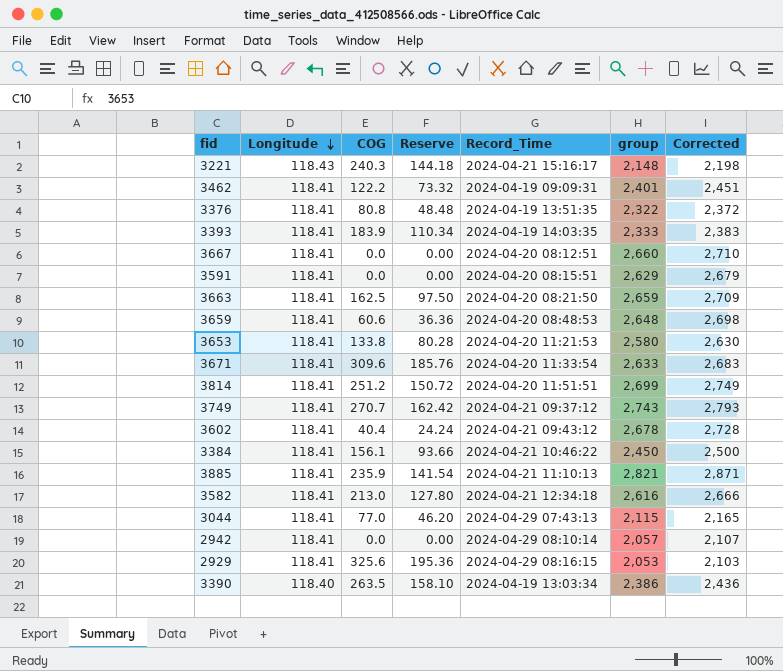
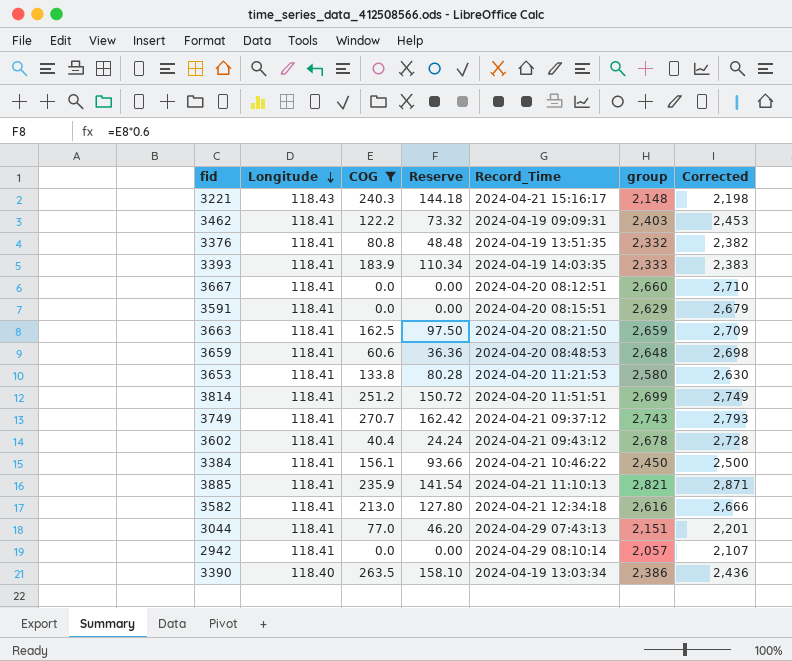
filter: none -> COG <= 270.7
3462 | group: 2,401 -> 2,403
3462 | Corrected: 2,451 -> 2,453
3376 | group: 2,322 -> 2,332
3376 | Corrected: 2,372 -> 2,382
3044 | group: 2,115 -> 2,151
3044 | Corrected: 2,165 -> 2,201

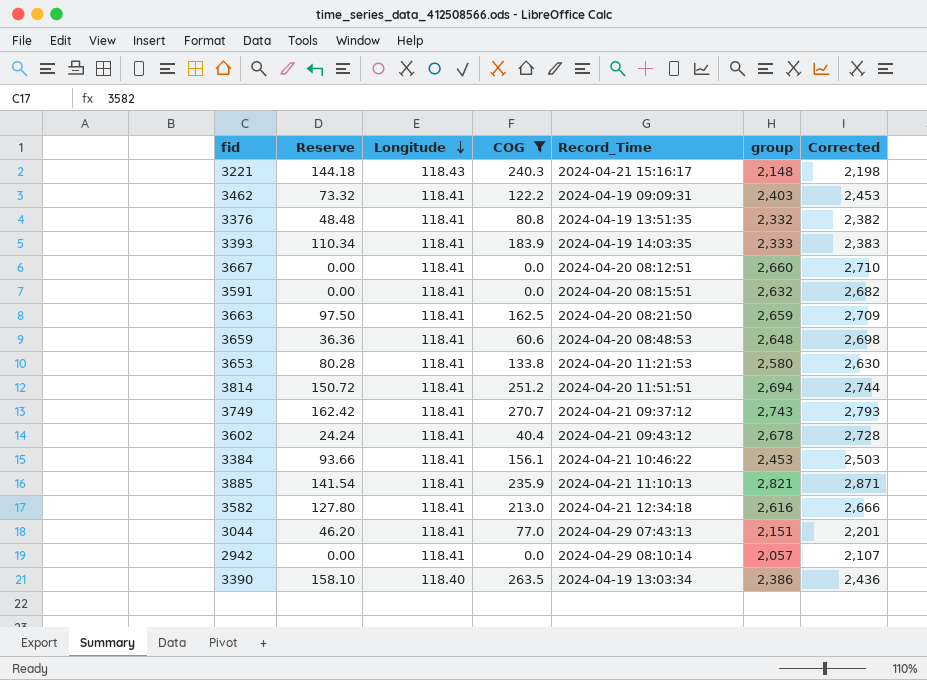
column Reserve | position: 4 -> 2
3591 | group: 2,629 -> 2,632
3591 | Corrected: 2,679 -> 2,682
3814 | group: 2,699 -> 2,694
3814 | Corrected: 2,749 -> 2,744
3384 | group: 2,450 -> 2,453
3384 | Corrected: 2,500 -> 2,503

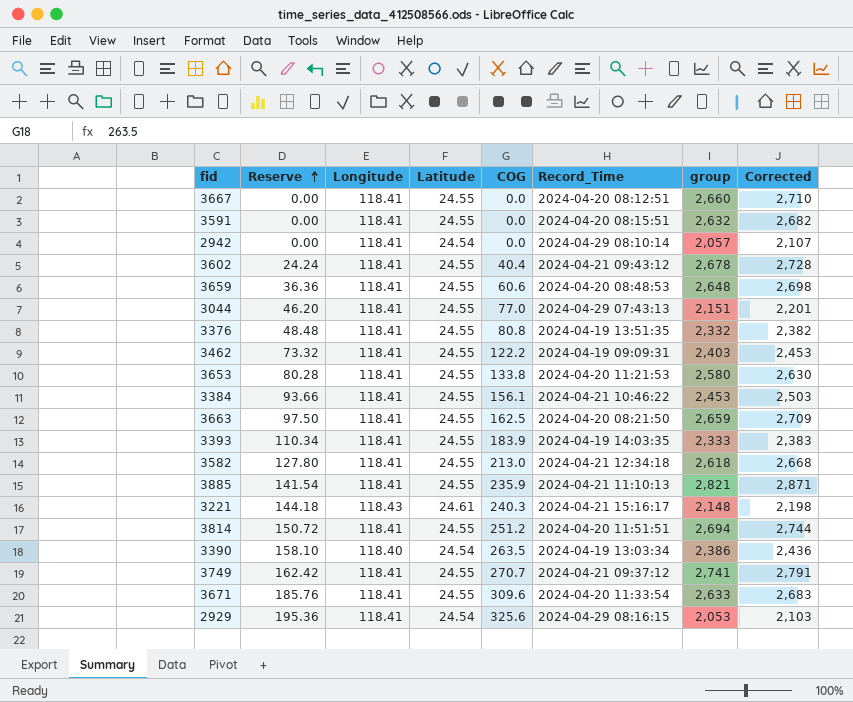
filter: COG <= 270.7 -> none
row order: Longitude descending -> Reserve ascending
column Latitude | position: none -> 4
3582 | group: 2,616 -> 2,618
3582 | Corrected: 2,666 -> 2,668
3749 | group: 2,743 -> 2,741
3749 | Corrected: 2,793 -> 2,791

